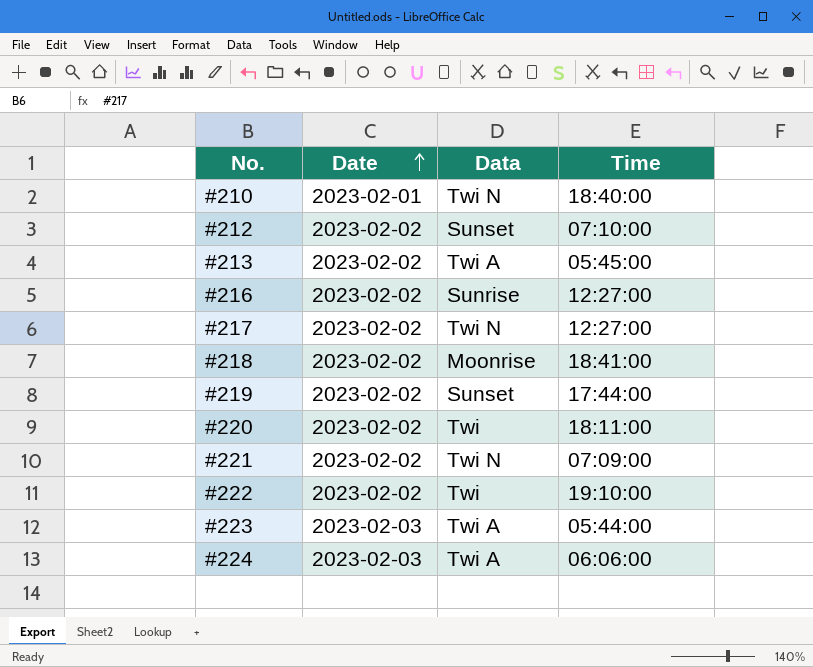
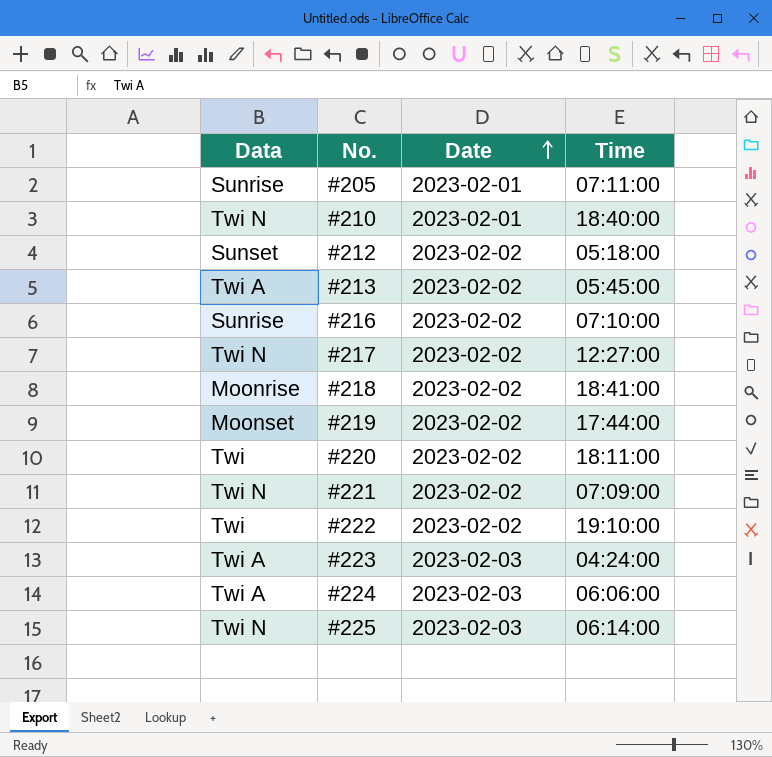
column Data | position: 3 -> 1
row #205: none -> Sunrise | 2023-02-01 | 07:11:00
#212 | Time: 07:10:00 -> 05:18:00
#216 | Time: 12:27:00 -> 07:10:00
#219 | Data: Sunset -> Moonset
#223 | Time: 05:44:00 -> 04:24:00
row #225: none -> Twi N | 2023-02-03 | 06:14:00

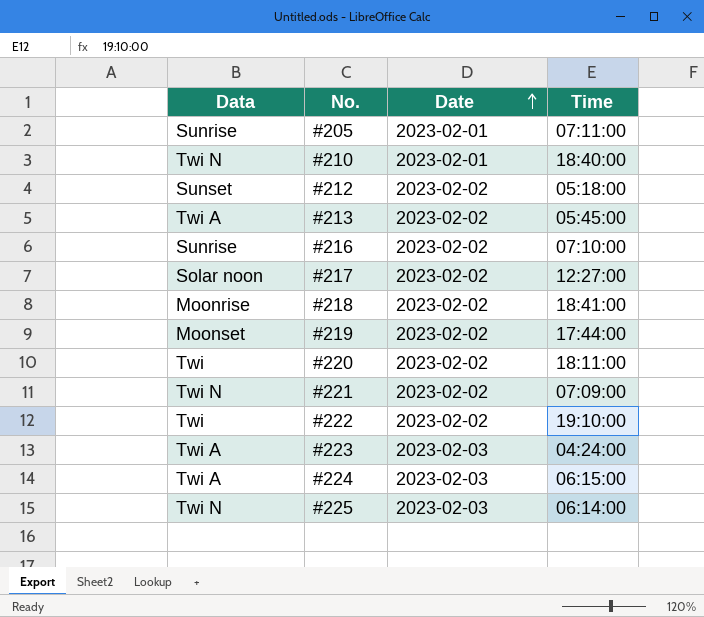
#217 | Data: Twi N -> Solar noon
#224 | Time: 06:06:00 -> 06:15:00

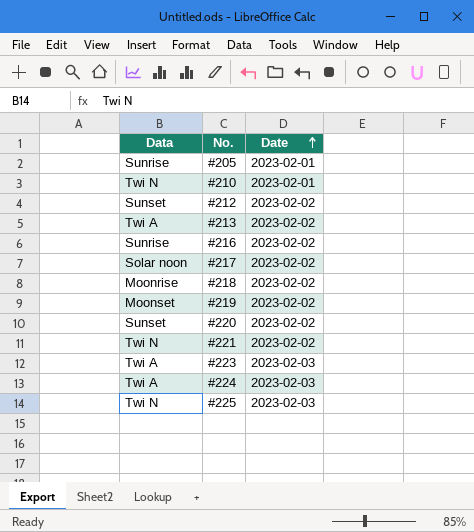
column Time | position: 4 -> none
row #222: Twi | 2023-02-02 | 19:10:00 -> none
#220 | Data: Twi -> Sunset

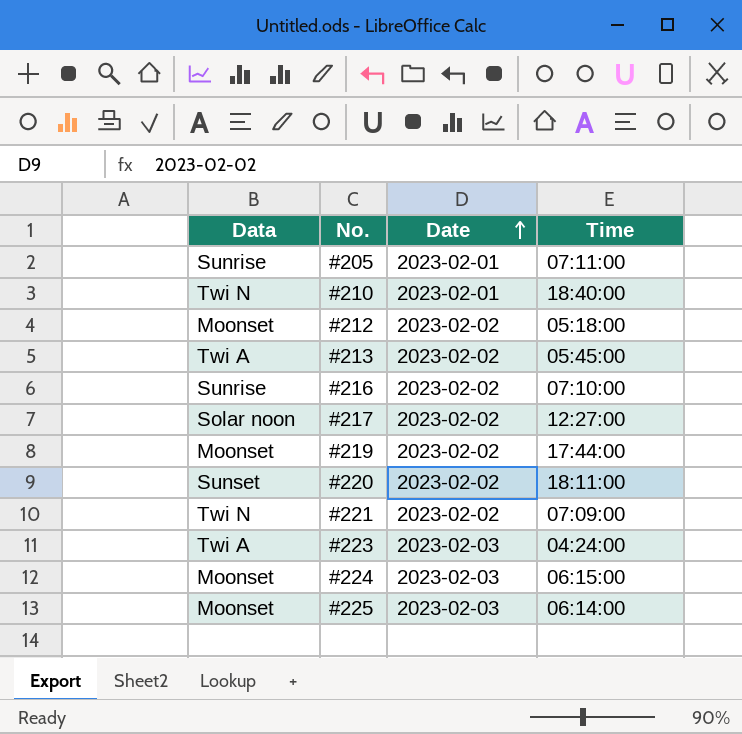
column Time | position: none -> 4
row #218: Moonrise | 2023-02-02 -> none
#212 | Data: Sunset -> Moonset
#224 | Data: Twi A -> Moonset
#225 | Data: Twi N -> Moonset

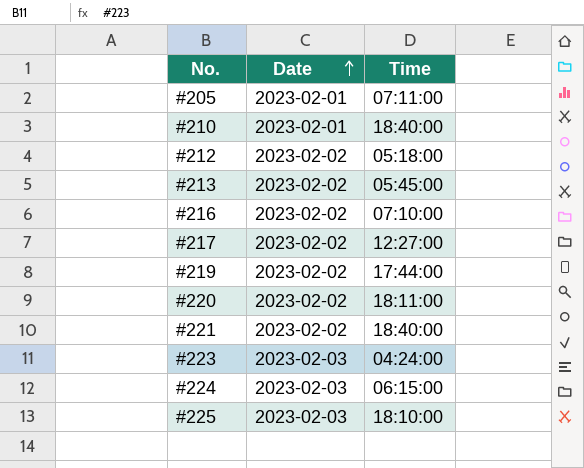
column Data | position: 1 -> none
#221 | Time: 07:09:00 -> 18:40:00
#225 | Time: 06:14:00 -> 18:10:00

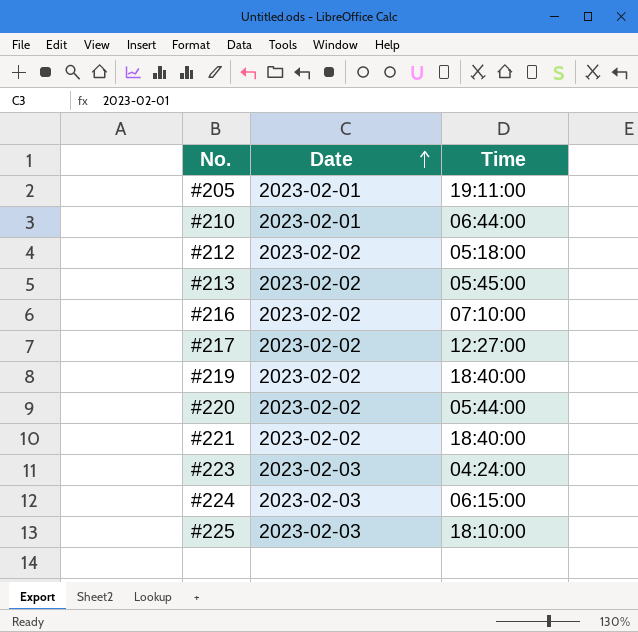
#205 | Time: 07:11:00 -> 19:11:00
#210 | Time: 18:40:00 -> 06:44:00
#219 | Time: 17:44:00 -> 18:40:00
#220 | Time: 18:11:00 -> 05:44:00

